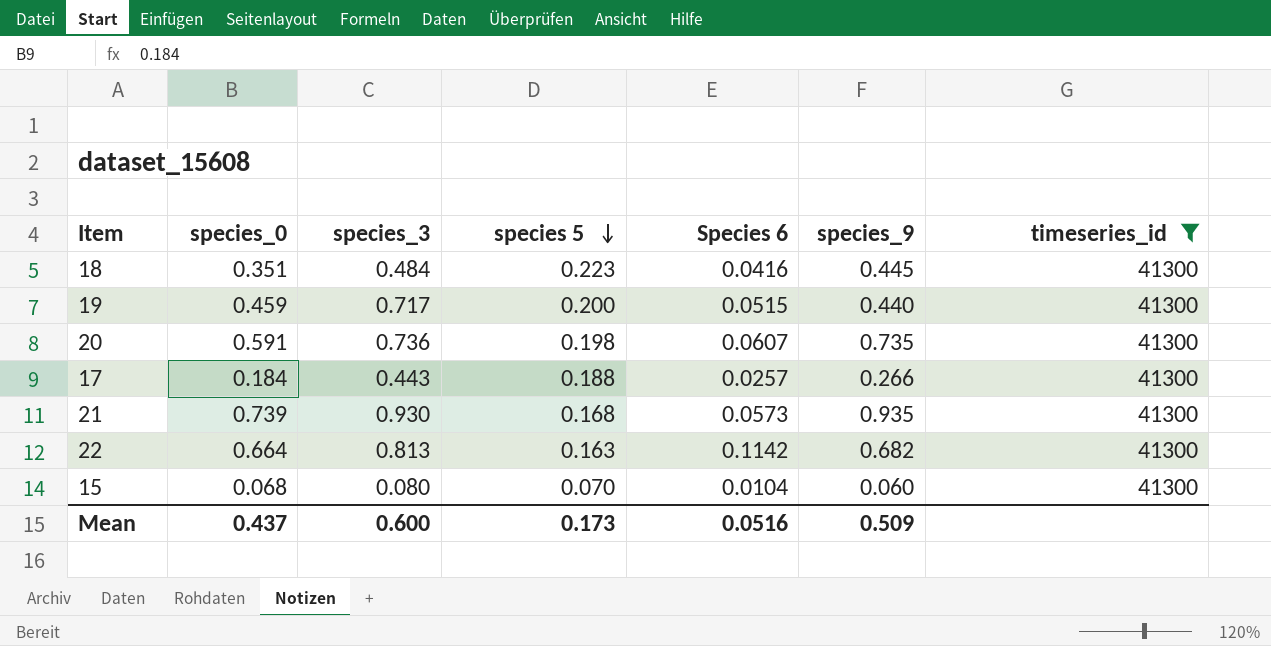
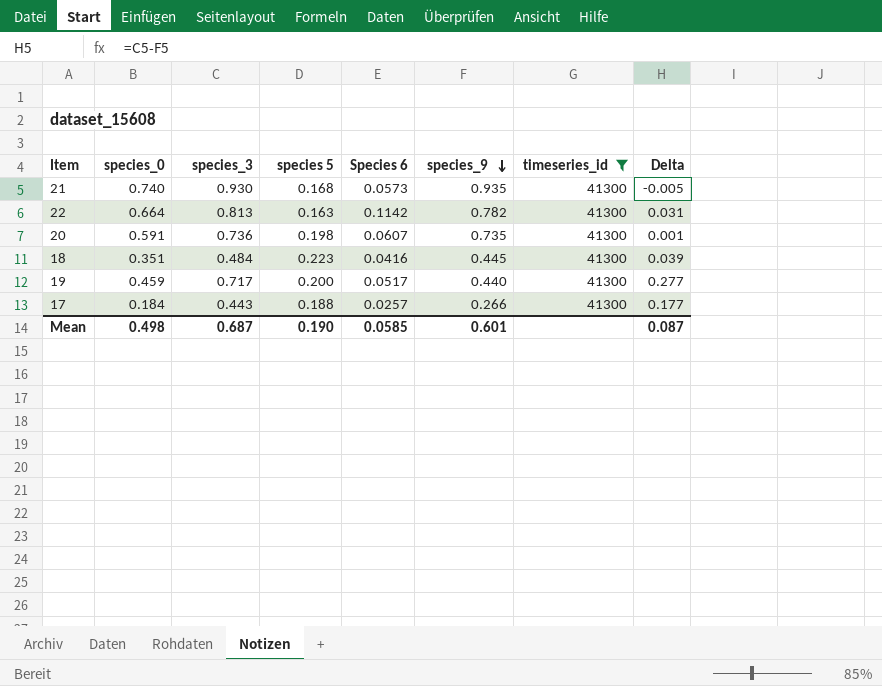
row order: species 5 descending -> species_9 descending
column Delta | formula: none -> [species_3] - [species_9]
row 15: 0.068 | 0.080 | 0.070 | 0.0104 | 0.060 | 41300 -> none
21 | species_0: 0.739 -> 0.740
22 | species_9: 0.682 -> 0.782
19 | Species 6: 0.0515 -> 0.0517
Mean | species_0: 0.437 -> 0.498
Mean | species_3: 0.600 -> 0.687
Mean | species 5: 0.173 -> 0.190
Mean | Species 6: 0.0516 -> 0.0585
Mean | species_9: 0.509 -> 0.601

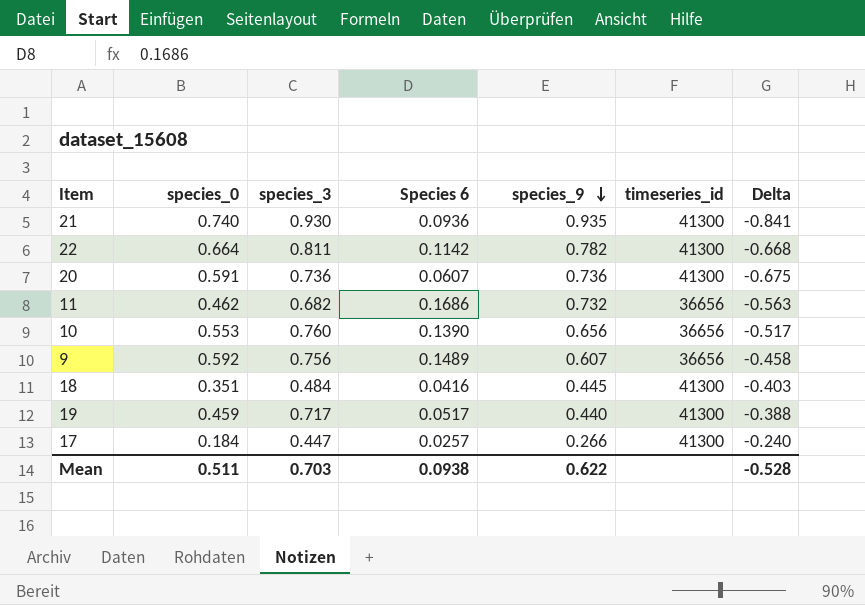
filter: timeseries_id = 41300 -> none
column species 5 | position: 4 -> none
column Delta | formula: [species_3] - [species_9] -> [Species 6] - [species_9]
21 | Species 6: 0.0573 -> 0.0936
22 | species_3: 0.813 -> 0.811
20 | species_9: 0.735 -> 0.736
17 | species_3: 0.443 -> 0.447
Mean | species_0: 0.498 -> 0.511
Mean | species_3: 0.687 -> 0.703
Mean | Species 6: 0.0585 -> 0.0938
Mean | species_9: 0.601 -> 0.622
Mean | Delta: 0.087 -> -0.528

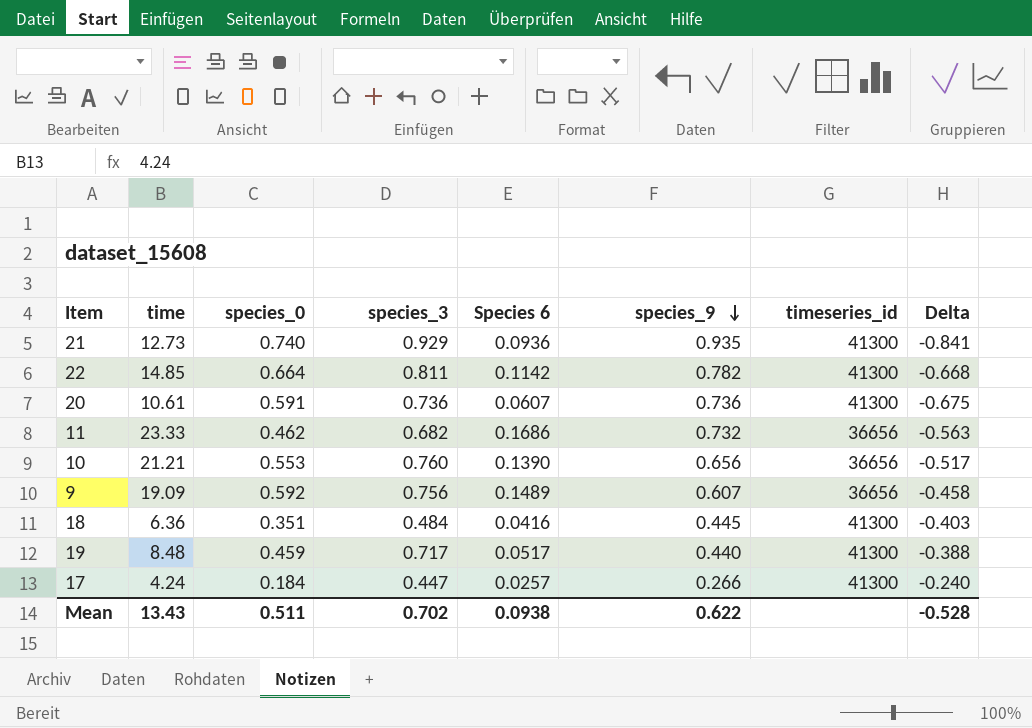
column time | position: none -> 2
21 | species_3: 0.930 -> 0.929
Mean | species_3: 0.703 -> 0.702

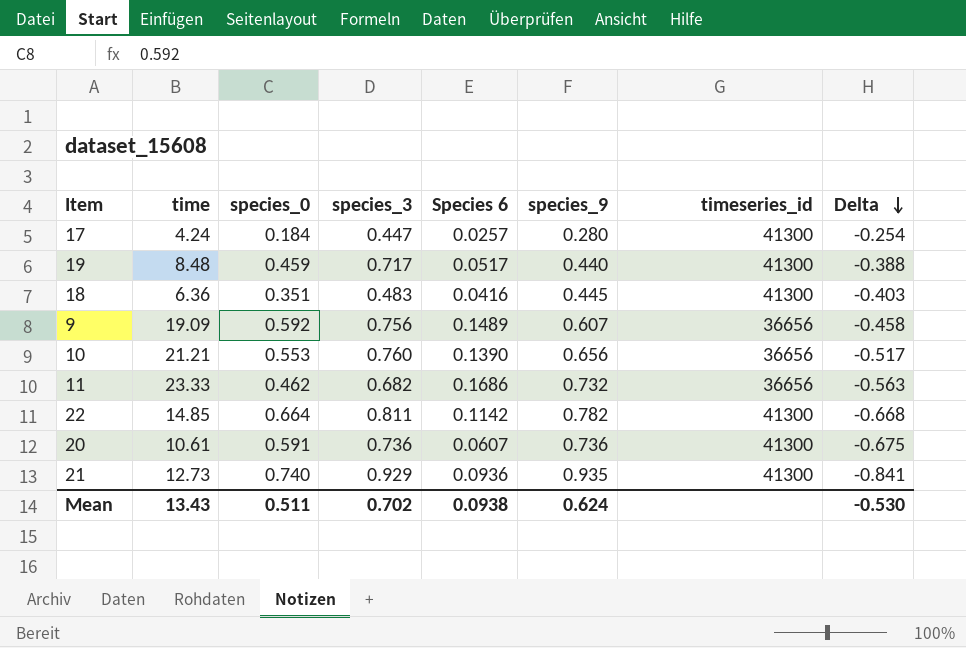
row order: species_9 descending -> Delta descending
17 | species_9: 0.266 -> 0.280
17 | Delta: -0.240 -> -0.254
18 | species_3: 0.484 -> 0.483
Mean | species_9: 0.622 -> 0.624
Mean | Delta: -0.528 -> -0.530

